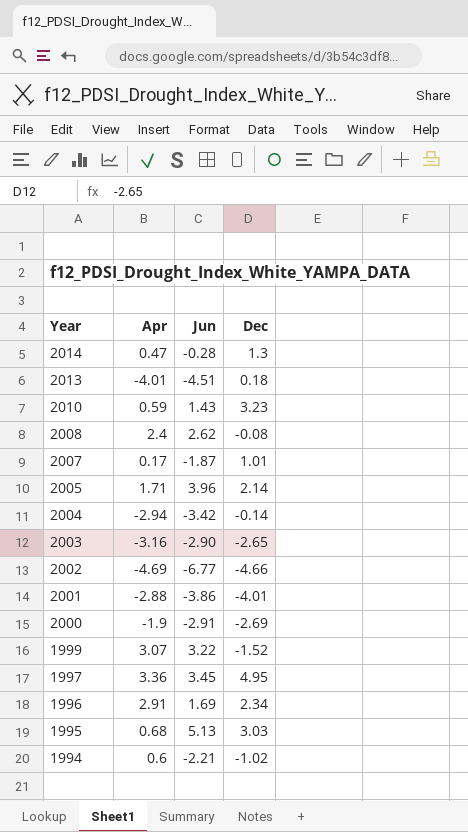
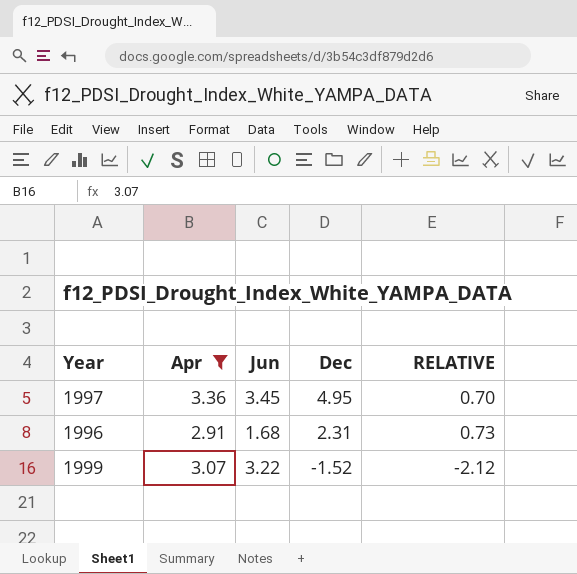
filter: none -> Apr >= 2.91
row order: Year descending -> Dec descending
column RELATIVE | formula: none -> [Jun] / [Dec]
1996 | Jun: 1.69 -> 1.68
1996 | Dec: 2.34 -> 2.31

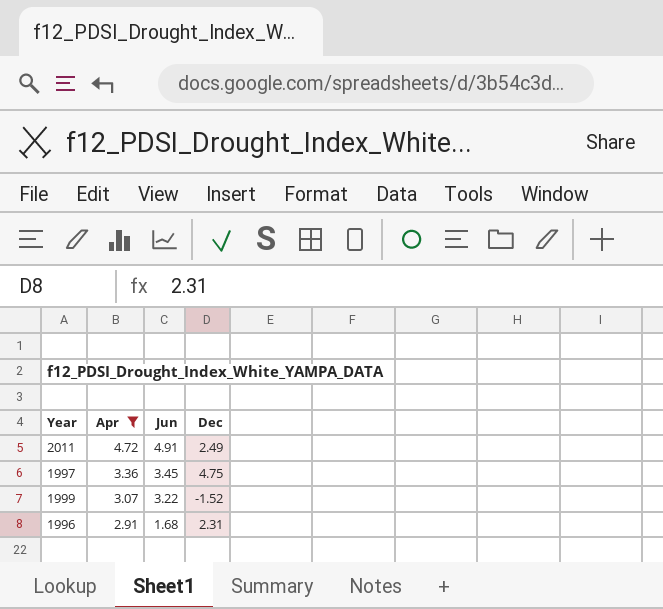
row order: Dec descending -> Apr descending
column RELATIVE | formula: [Jun] / [Dec] -> none
row 2011: none -> 4.72 | 4.91 | 2.49
1997 | Dec: 4.95 -> 4.75

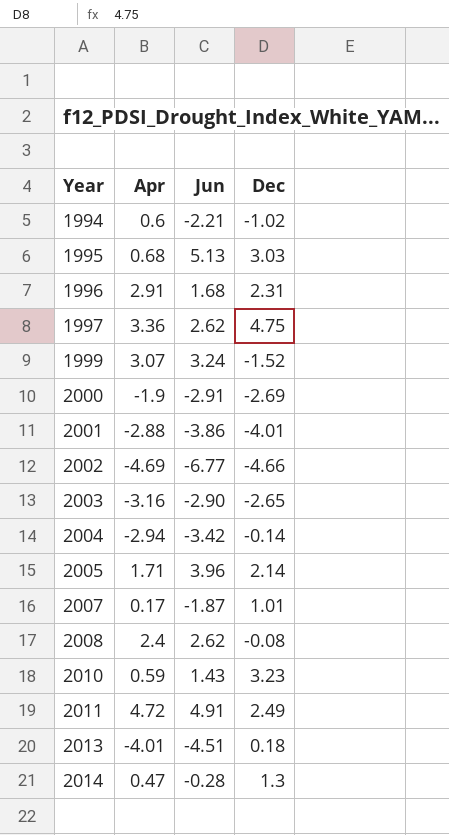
filter: Apr >= 2.91 -> none
row order: Apr descending -> Year ascending
1997 | Jun: 3.45 -> 2.62
1999 | Jun: 3.22 -> 3.24

